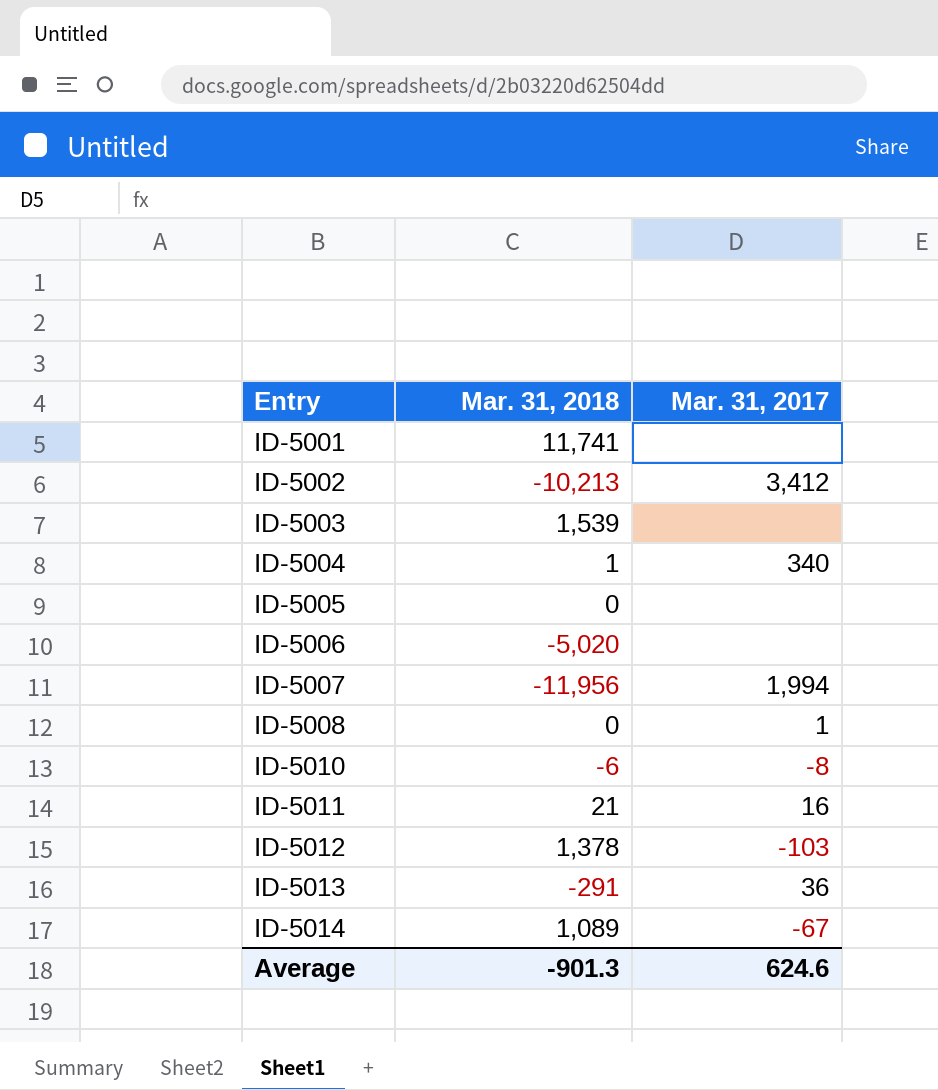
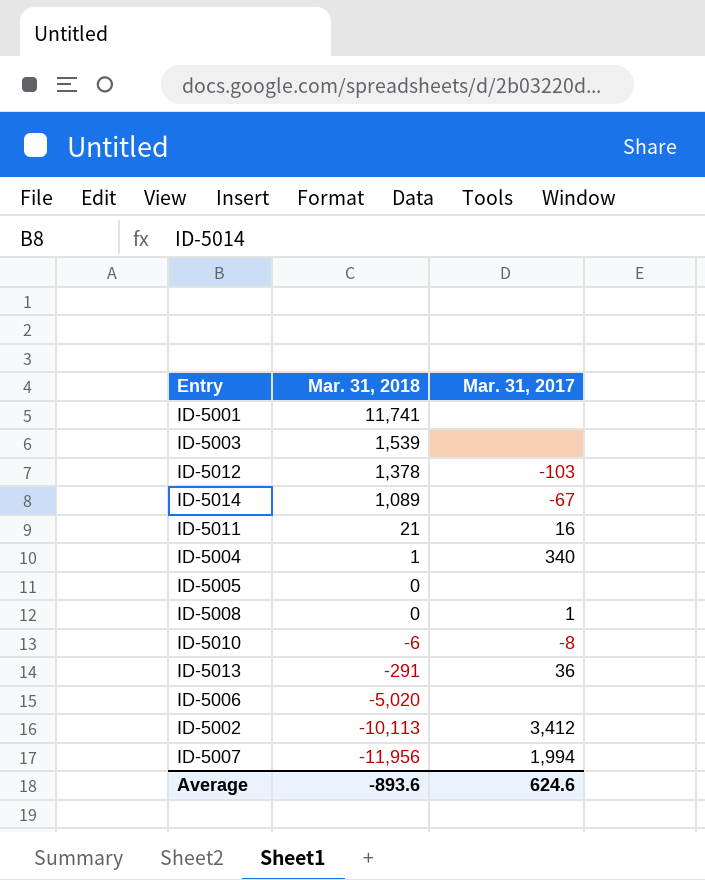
row order: Entry ascending -> Mar. 31, 2018 descending
ID-5002 | Mar. 31, 2018: -10,213 -> -10,113
Average | Mar. 31, 2018: -901.3 -> -893.6

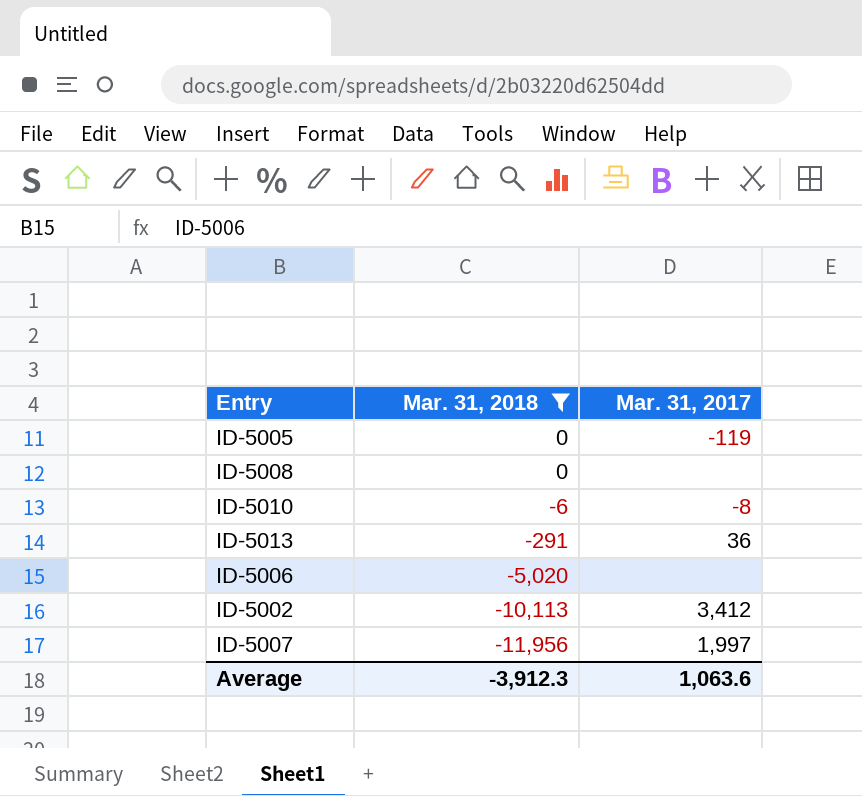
filter: none -> Mar. 31, 2018 <= 0
ID-5005 | Mar. 31, 2017: none -> -119
ID-5008 | Mar. 31, 2017: 1 -> none
ID-5007 | Mar. 31, 2017: 1,994 -> 1,997
Average | Mar. 31, 2018: -893.6 -> -3,912.3
Average | Mar. 31, 2017: 624.6 -> 1,063.6

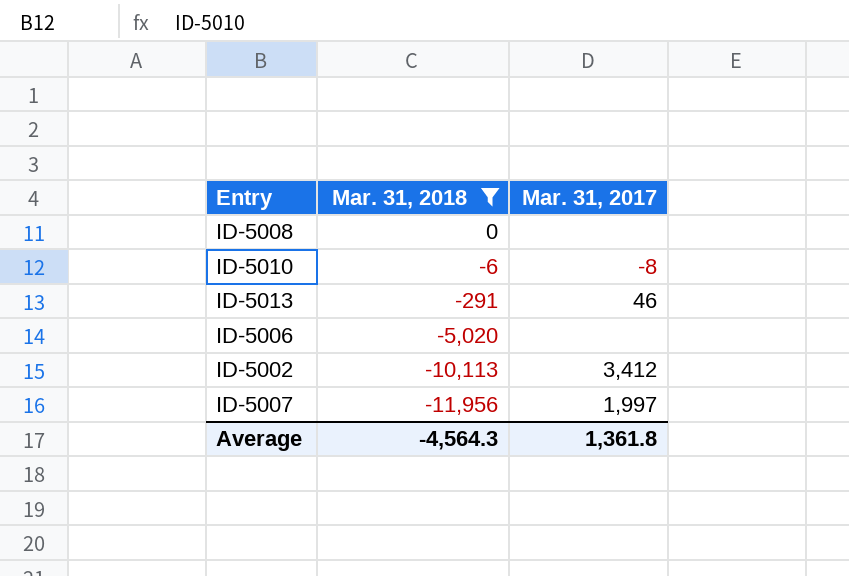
row ID-5005: 0 | -119 -> none
ID-5013 | Mar. 31, 2017: 36 -> 46
Average | Mar. 31, 2018: -3,912.3 -> -4,564.3
Average | Mar. 31, 2017: 1,063.6 -> 1,361.8

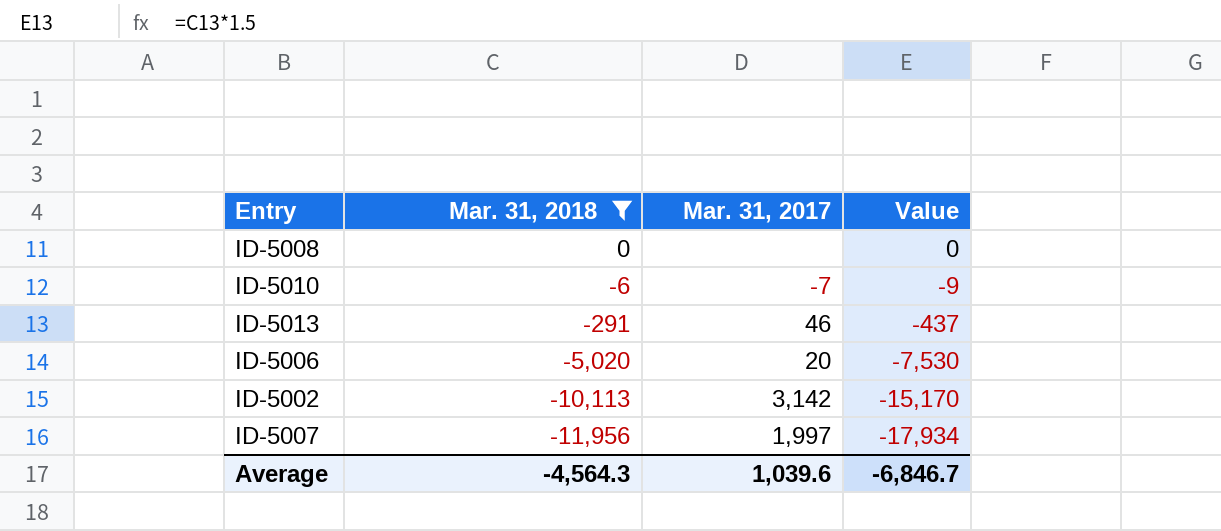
column Value | formula: none -> [Mar. 31, 2018] * 1.5
ID-5010 | Mar. 31, 2017: -8 -> -7
ID-5006 | Mar. 31, 2017: none -> 20
ID-5002 | Mar. 31, 2017: 3,412 -> 3,142
Average | Mar. 31, 2017: 1,361.8 -> 1,039.6

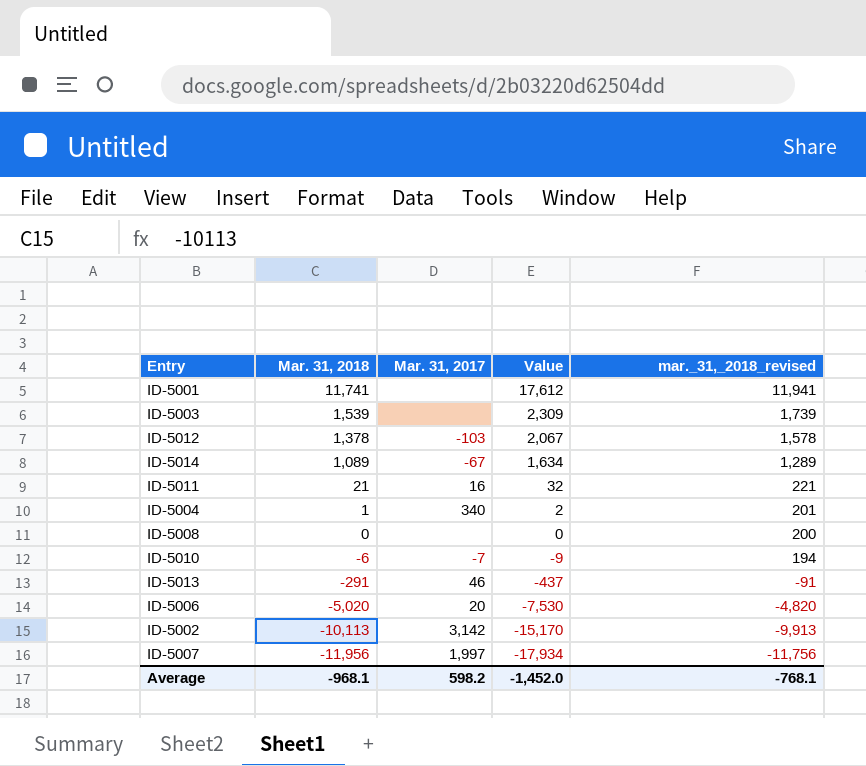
filter: Mar. 31, 2018 <= 0 -> none
column mar._31,_2018_revised | formula: none -> [Mar. 31, 2018] + 200
Average | Mar. 31, 2018: -4,564.3 -> -968.1
Average | Mar. 31, 2017: 1,039.6 -> 598.2
Average | Value: -6,846.7 -> -1,452.0

